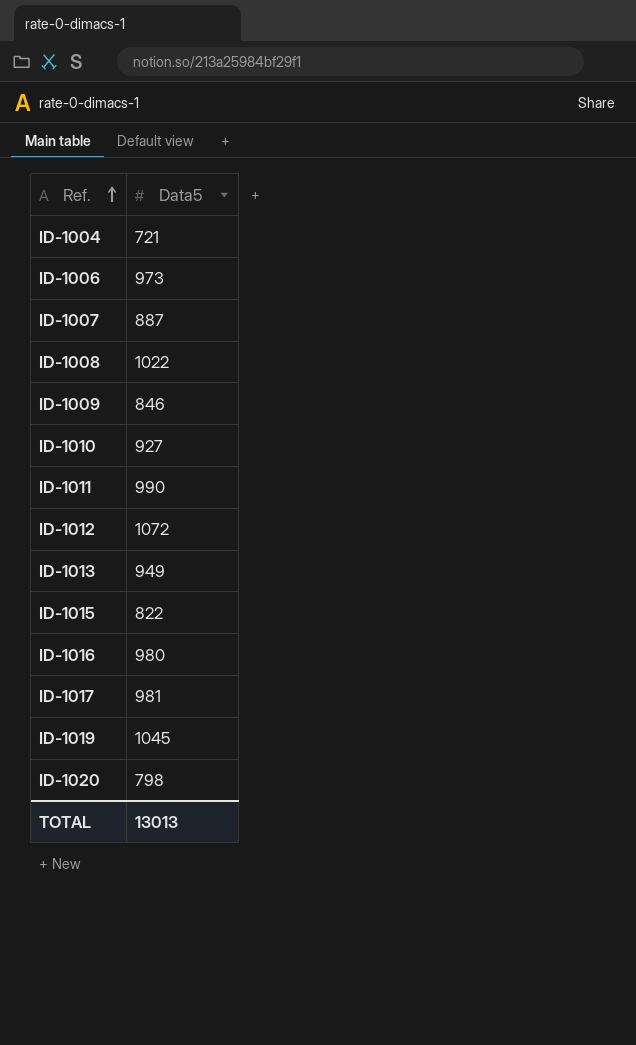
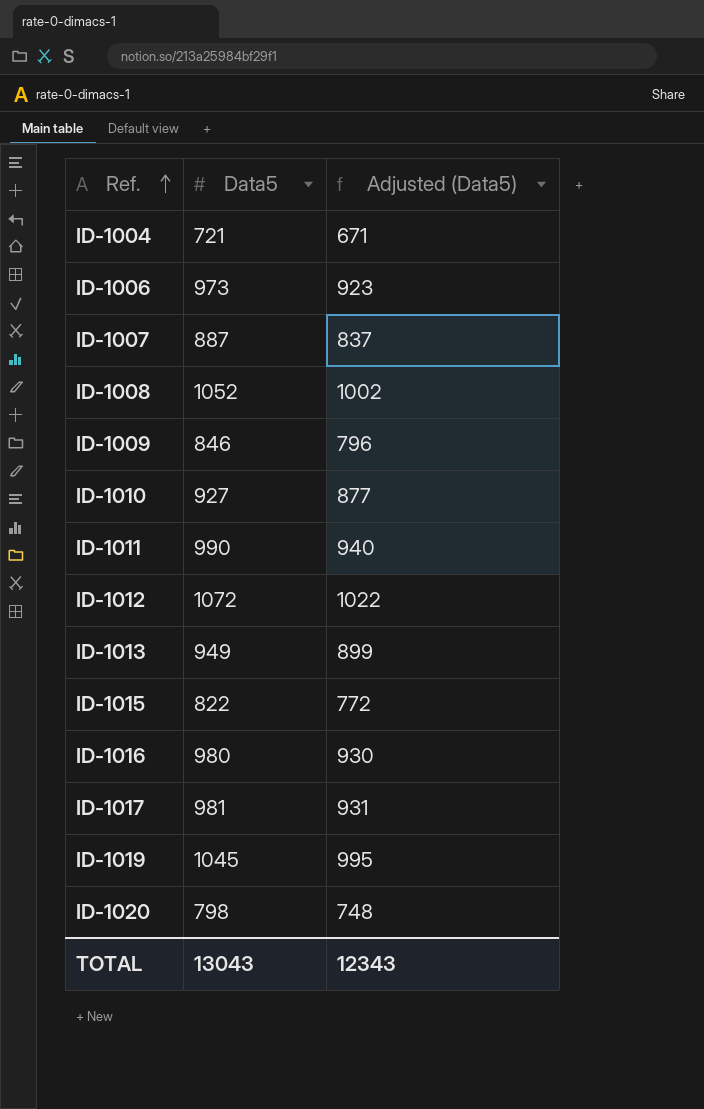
column Adjusted (Data5) | formula: none -> [Data5] - 50
ID-1008 | Data5: 1022 -> 1052
TOTAL | Data5: 13013 -> 13043

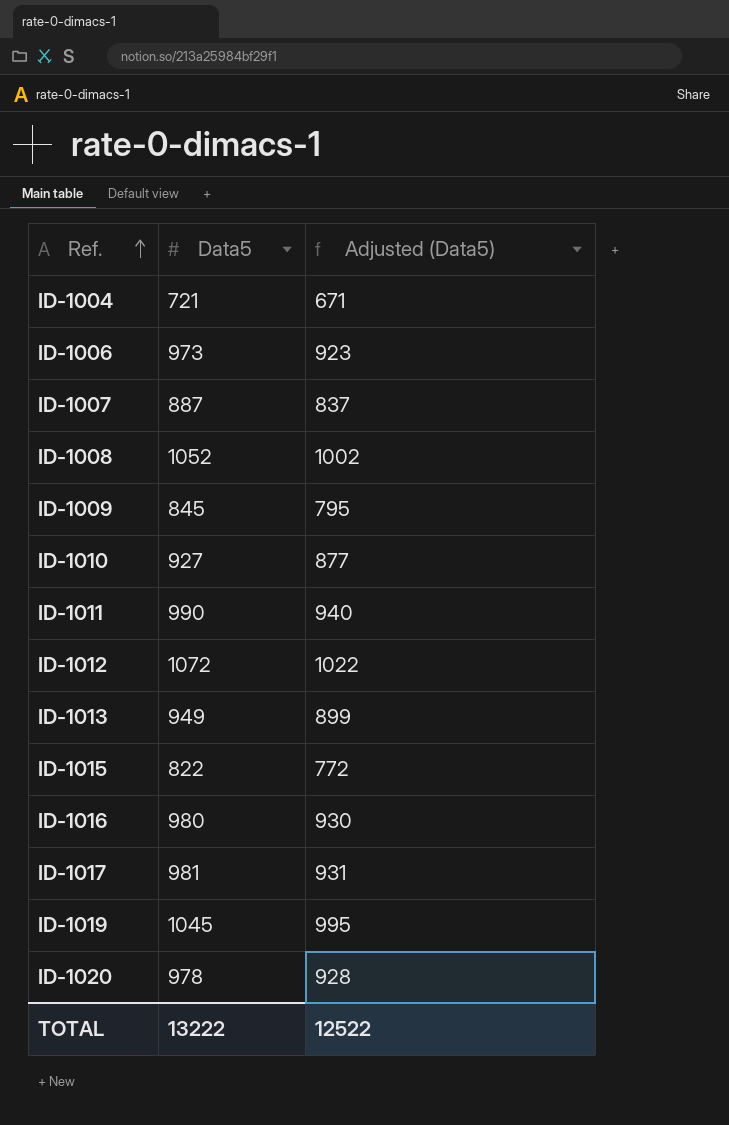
ID-1009 | Data5: 846 -> 845
ID-1009 | Adjusted (Data5): 796 -> 795
ID-1020 | Data5: 798 -> 978
ID-1020 | Adjusted (Data5): 748 -> 928
TOTAL | Data5: 13043 -> 13222
TOTAL | Adjusted (Data5): 12343 -> 12522

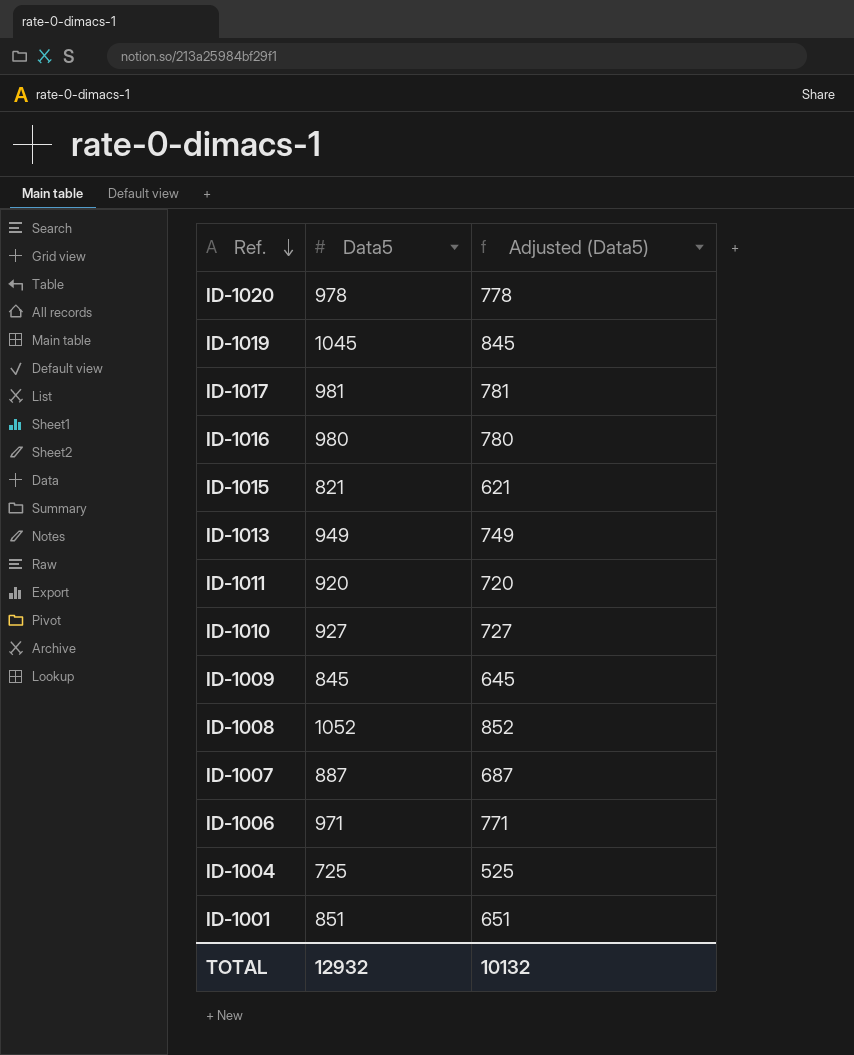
row order: Ref. ascending -> Ref. descending
column Adjusted (Data5) | formula: [Data5] - 50 -> [Data5] - 200
row ID-1012: 1072 | 1022 -> none
ID-1015 | Data5: 822 -> 821
ID-1011 | Data5: 990 -> 920
ID-1006 | Data5: 973 -> 971
ID-1004 | Data5: 721 -> 725
row ID-1001: none -> 851 | 651
TOTAL | Data5: 13222 -> 12932
TOTAL | Adjusted (Data5): 12522 -> 10132

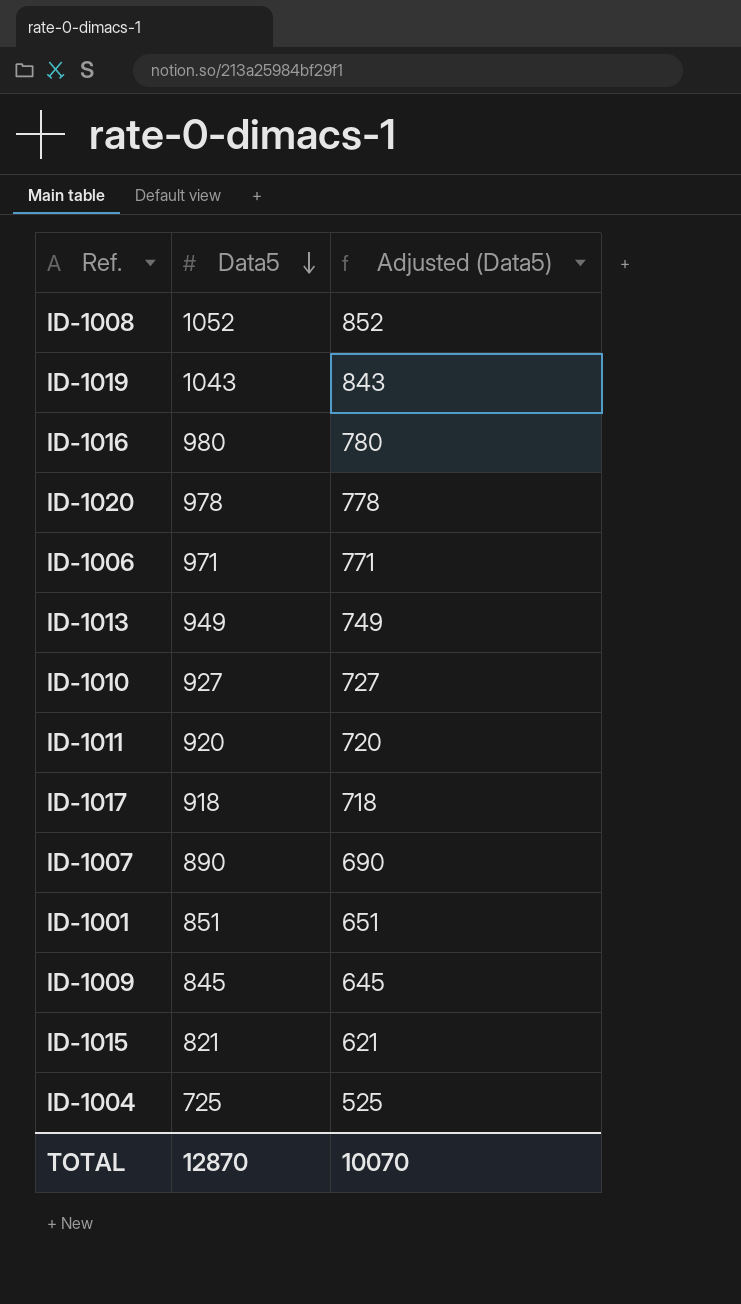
row order: Ref. descending -> Data5 descending
ID-1019 | Data5: 1045 -> 1043
ID-1019 | Adjusted (Data5): 845 -> 843
ID-1017 | Data5: 981 -> 918
ID-1017 | Adjusted (Data5): 781 -> 718
ID-1007 | Data5: 887 -> 890
ID-1007 | Adjusted (Data5): 687 -> 690
TOTAL | Data5: 12932 -> 12870
TOTAL | Adjusted (Data5): 10132 -> 10070

